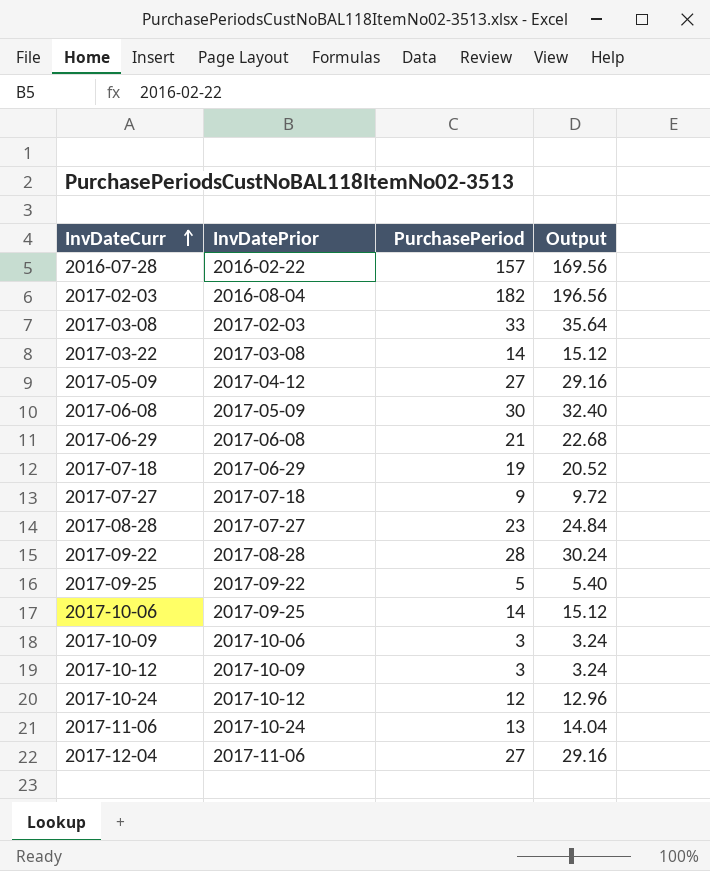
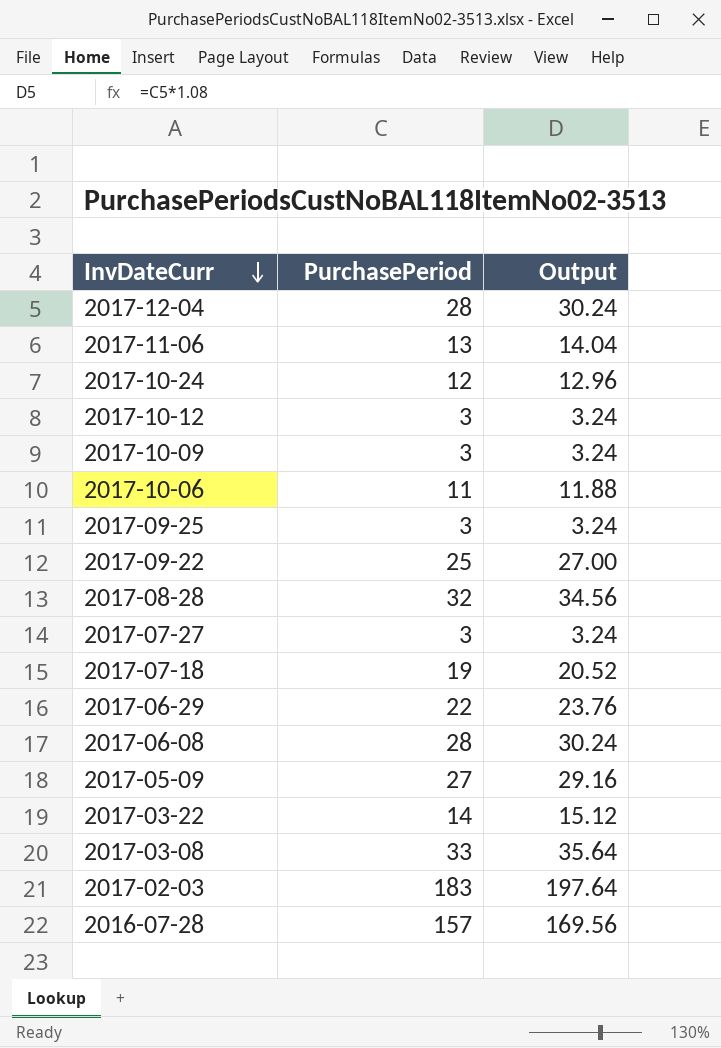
row order: InvDateCurr ascending -> InvDateCurr descending
column InvDatePrior | position: 2 -> none
2017-12-04 | PurchasePeriod: 27 -> 28
2017-12-04 | Output: 29.16 -> 30.24
2017-10-06 | PurchasePeriod: 14 -> 11
2017-10-06 | Output: 15.12 -> 11.88
2017-09-25 | PurchasePeriod: 5 -> 3
2017-09-25 | Output: 5.40 -> 3.24
2017-09-22 | PurchasePeriod: 28 -> 25
2017-09-22 | Output: 30.24 -> 27.00
2017-08-28 | PurchasePeriod: 23 -> 32
2017-08-28 | Output: 24.84 -> 34.56
2017-07-27 | PurchasePeriod: 9 -> 3
2017-07-27 | Output: 9.72 -> 3.24
2017-06-29 | PurchasePeriod: 21 -> 22
2017-06-29 | Output: 22.68 -> 23.76
2017-06-08 | PurchasePeriod: 30 -> 28
2017-06-08 | Output: 32.40 -> 30.24
2017-02-03 | PurchasePeriod: 182 -> 183
2017-02-03 | Output: 196.56 -> 197.64

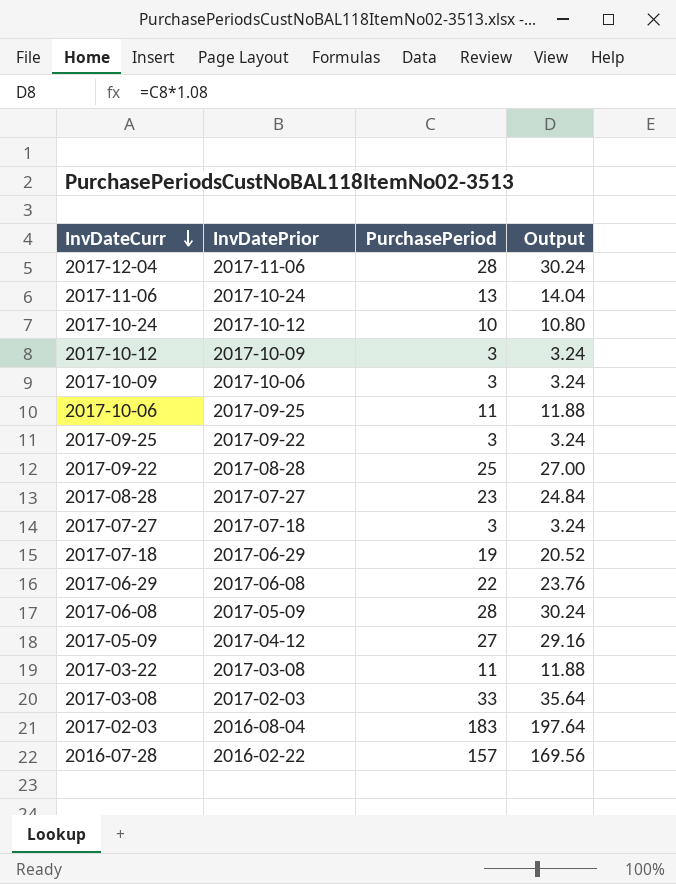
column InvDatePrior | position: none -> 2
2017-10-24 | PurchasePeriod: 12 -> 10
2017-10-24 | Output: 12.96 -> 10.80
2017-08-28 | PurchasePeriod: 32 -> 23
2017-08-28 | Output: 34.56 -> 24.84
2017-03-22 | PurchasePeriod: 14 -> 11
2017-03-22 | Output: 15.12 -> 11.88

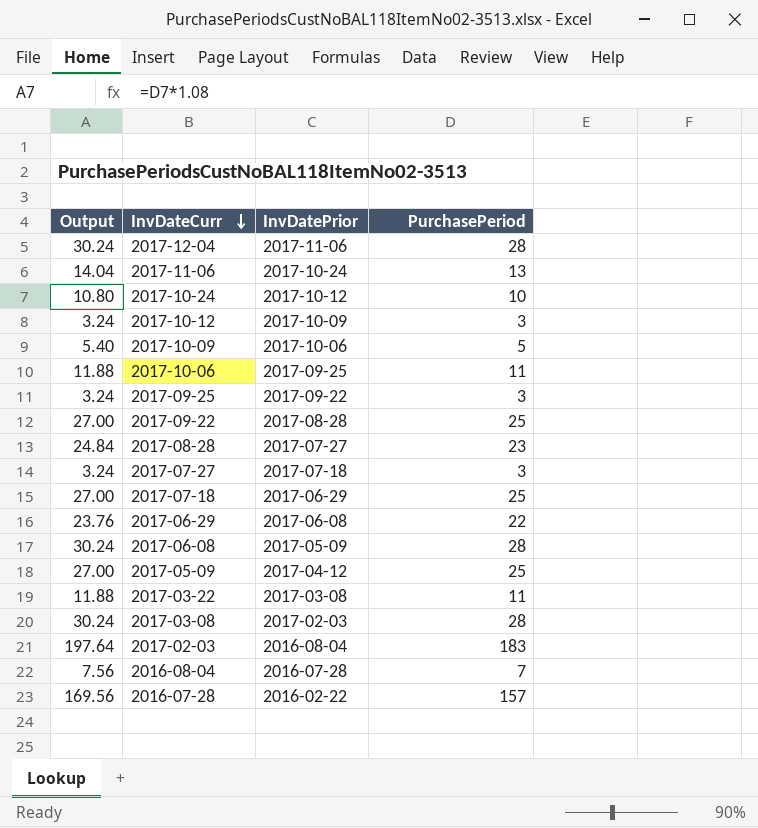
column Output | position: 4 -> 1
2017-10-09 | Output: 3.24 -> 5.40
2017-10-09 | PurchasePeriod: 3 -> 5
2017-07-18 | Output: 20.52 -> 27.00
2017-07-18 | PurchasePeriod: 19 -> 25
2017-05-09 | Output: 29.16 -> 27.00
2017-05-09 | PurchasePeriod: 27 -> 25
2017-03-08 | Output: 35.64 -> 30.24
2017-03-08 | PurchasePeriod: 33 -> 28
row 2016-08-04: none -> 7.56 | 2016-07-28 | 7

